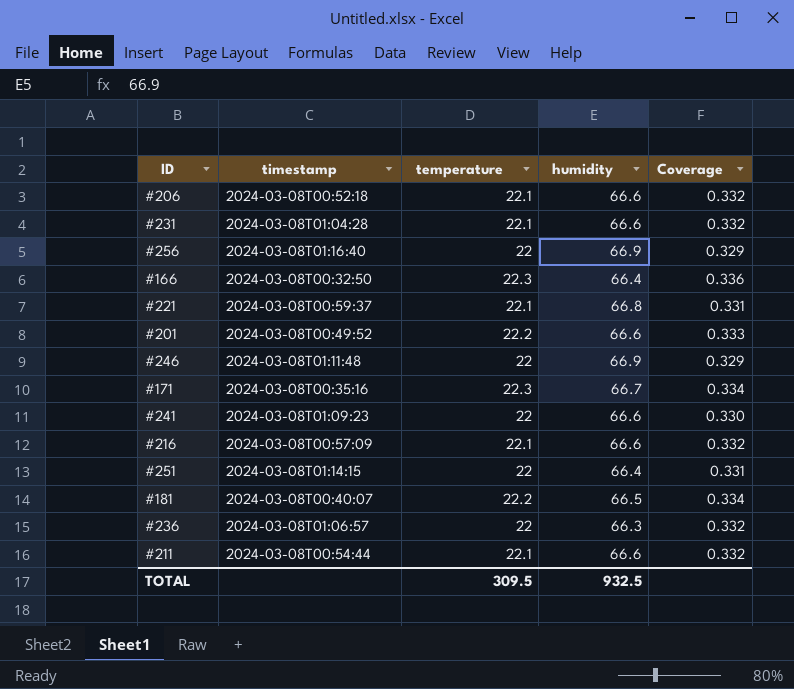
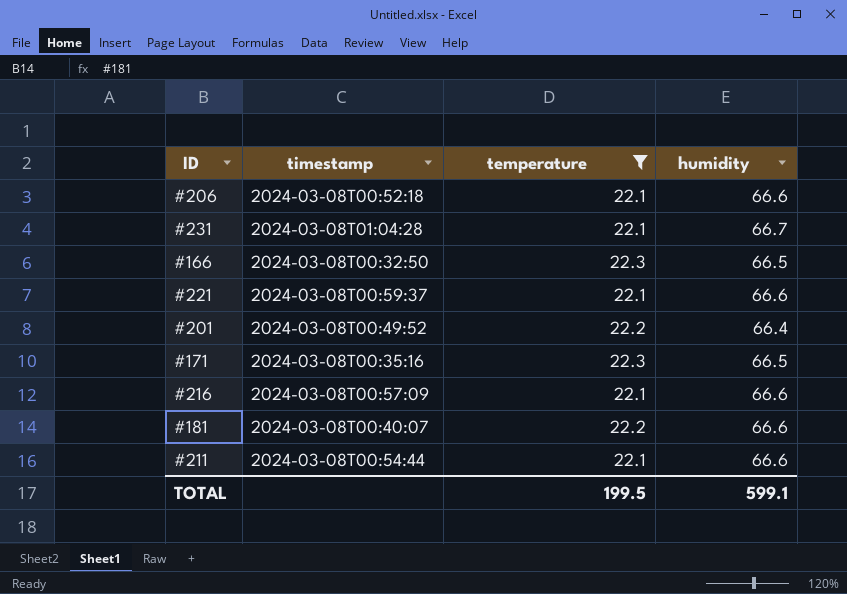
filter: none -> temperature != 22
column Coverage | formula: [temperature] / [humidity] -> none
#231 | humidity: 66.6 -> 66.7
#166 | humidity: 66.4 -> 66.5
#221 | humidity: 66.8 -> 66.6
#201 | humidity: 66.6 -> 66.4
#171 | humidity: 66.7 -> 66.5
#181 | humidity: 66.5 -> 66.6
TOTAL | temperature: 309.5 -> 199.5
TOTAL | humidity: 932.5 -> 599.1

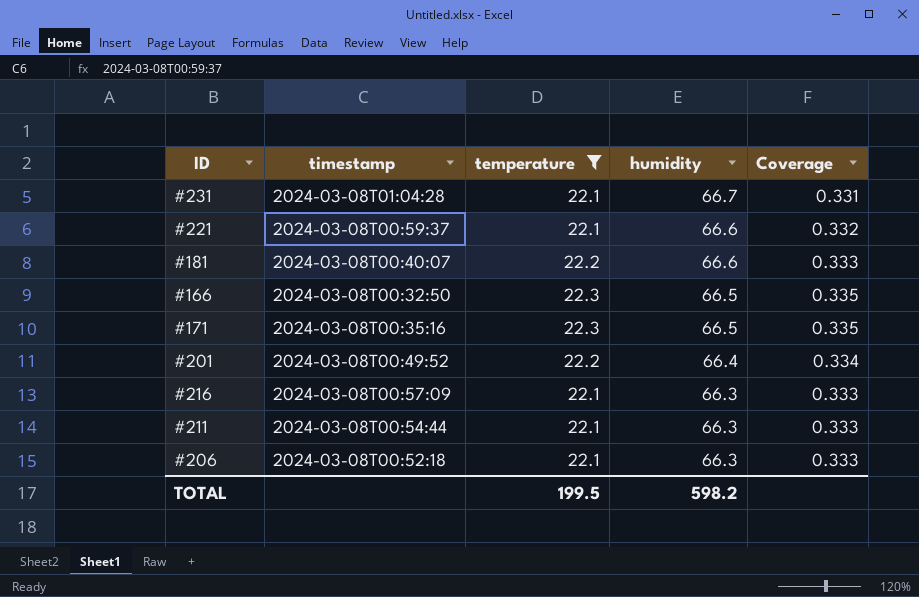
row order: none -> humidity descending
column Coverage | formula: none -> [temperature] / [humidity]
#216 | humidity: 66.6 -> 66.3
#211 | humidity: 66.6 -> 66.3
#206 | humidity: 66.6 -> 66.3
TOTAL | humidity: 599.1 -> 598.2

